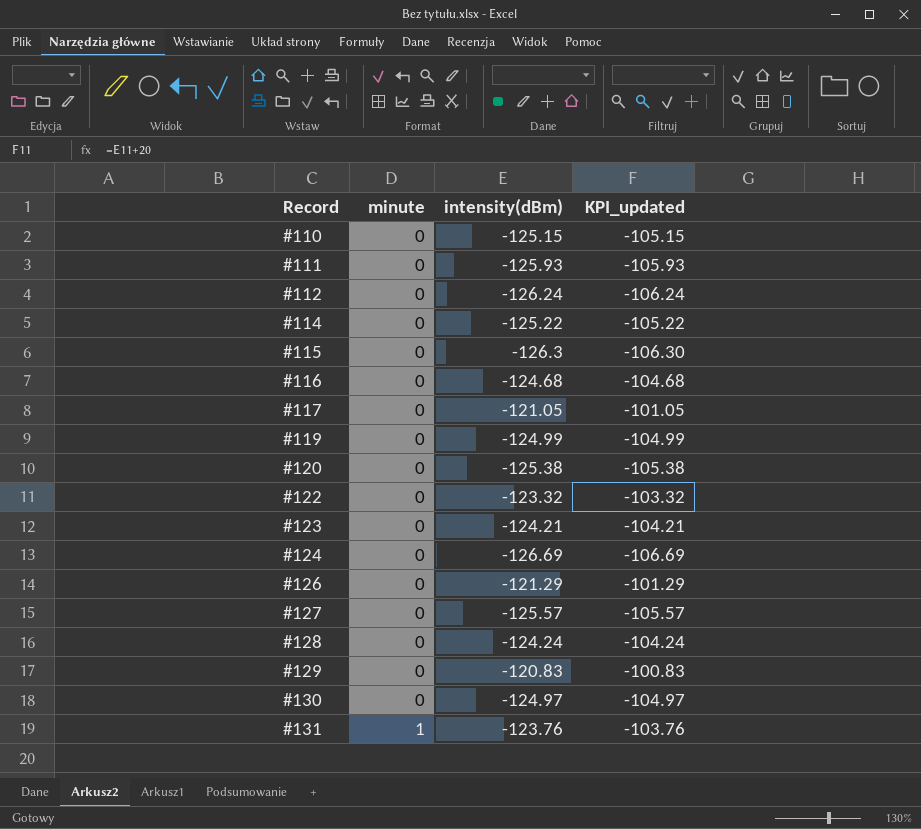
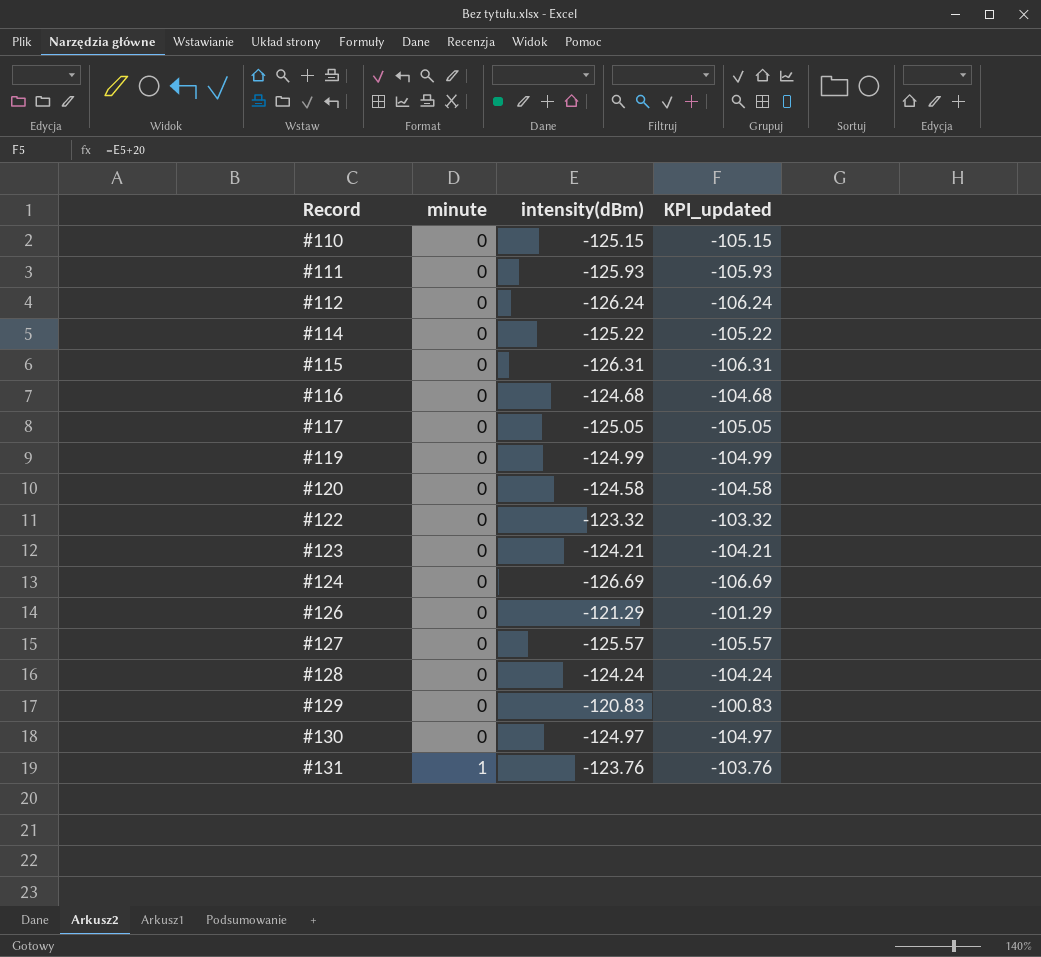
#115 | intensity(dBm): -126.3 -> -126.31
#115 | KPI_updated: -106.30 -> -106.31
#117 | intensity(dBm): -121.05 -> -125.05
#117 | KPI_updated: -101.05 -> -105.05
#120 | intensity(dBm): -125.38 -> -124.58
#120 | KPI_updated: -105.38 -> -104.58

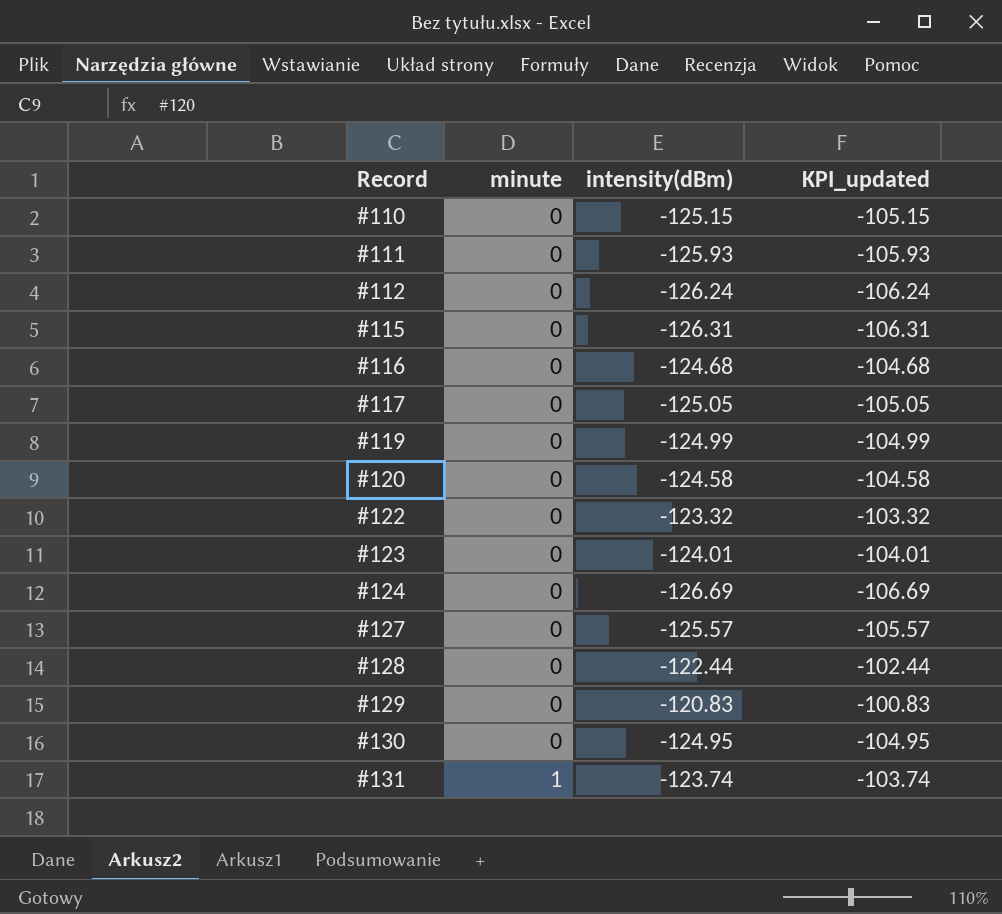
row #114: 0 | -125.22 | -105.22 -> none
row #126: 0 | -121.29 | -101.29 -> none
#123 | intensity(dBm): -124.21 -> -124.01
#123 | KPI_updated: -104.21 -> -104.01
#128 | intensity(dBm): -124.24 -> -122.44
#128 | KPI_updated: -104.24 -> -102.44
#130 | intensity(dBm): -124.97 -> -124.95
#130 | KPI_updated: -104.97 -> -104.95
#131 | intensity(dBm): -123.76 -> -123.74
#131 | KPI_updated: -103.76 -> -103.74

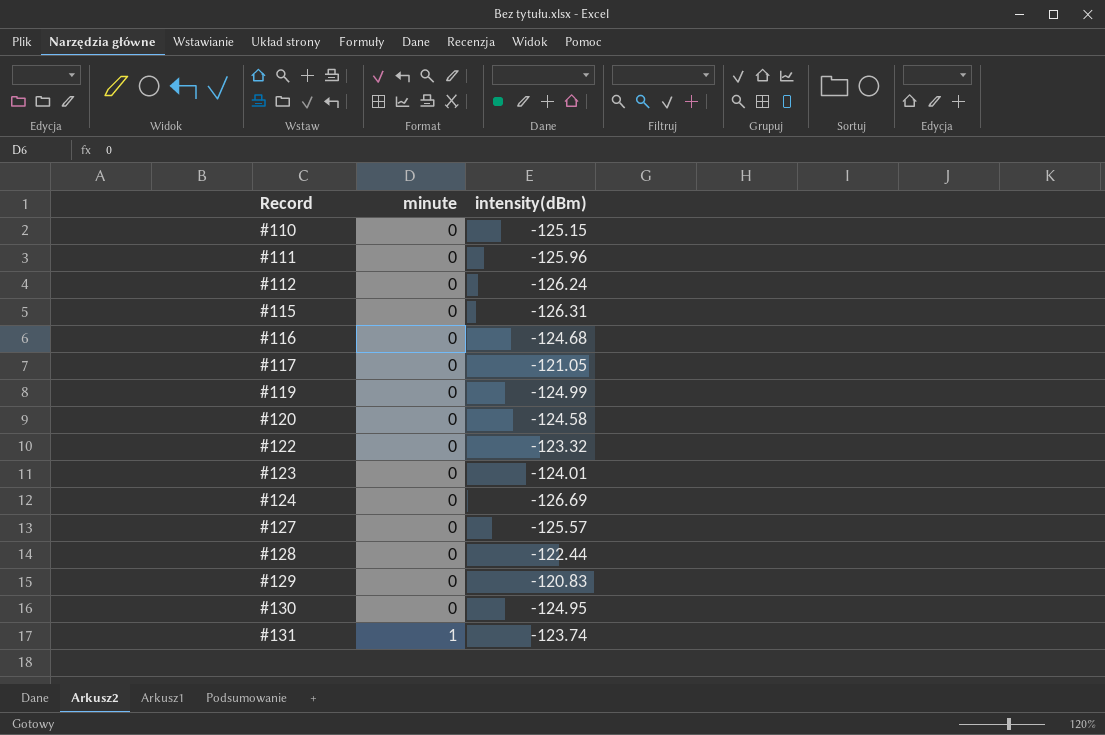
column KPI_updated | formula: [intensity(dBm)] + 20 -> none
#111 | intensity(dBm): -125.93 -> -125.96
#117 | intensity(dBm): -125.05 -> -121.05

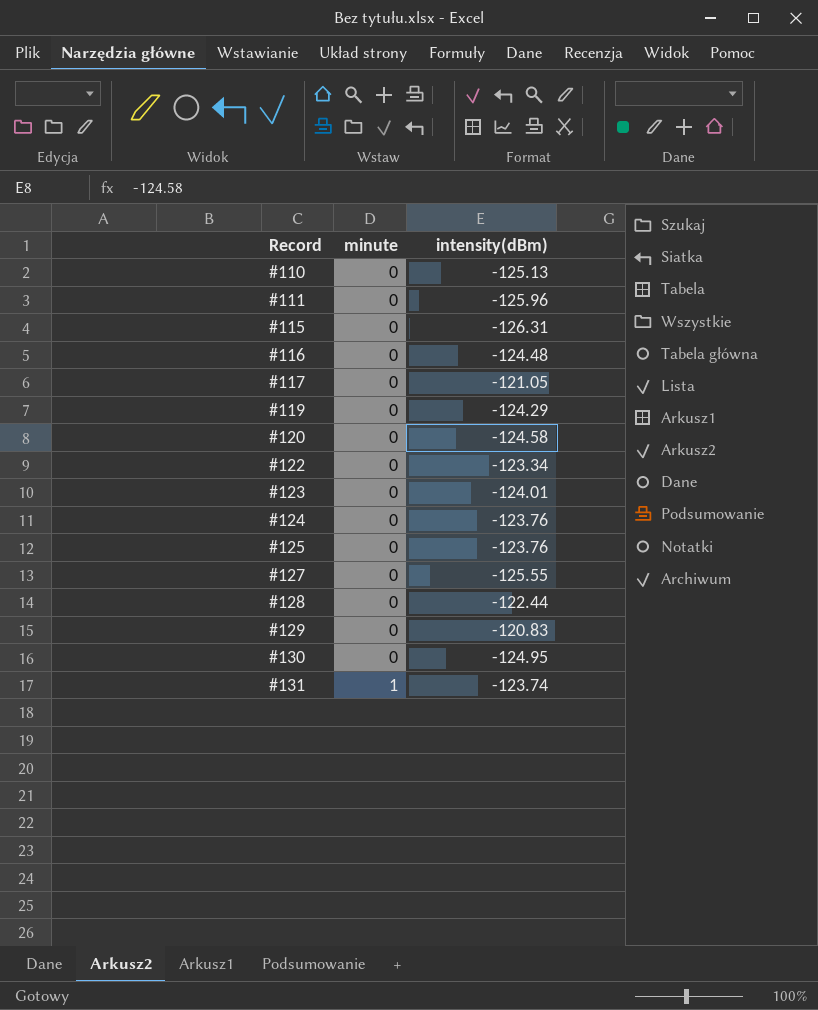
row #112: 0 | -126.24 -> none
#110 | intensity(dBm): -125.15 -> -125.13
#116 | intensity(dBm): -124.68 -> -124.48
#119 | intensity(dBm): -124.99 -> -124.29
#122 | intensity(dBm): -123.32 -> -123.34
#124 | intensity(dBm): -126.69 -> -123.76
row #125: none -> 0 | -123.76
#127 | intensity(dBm): -125.57 -> -125.55

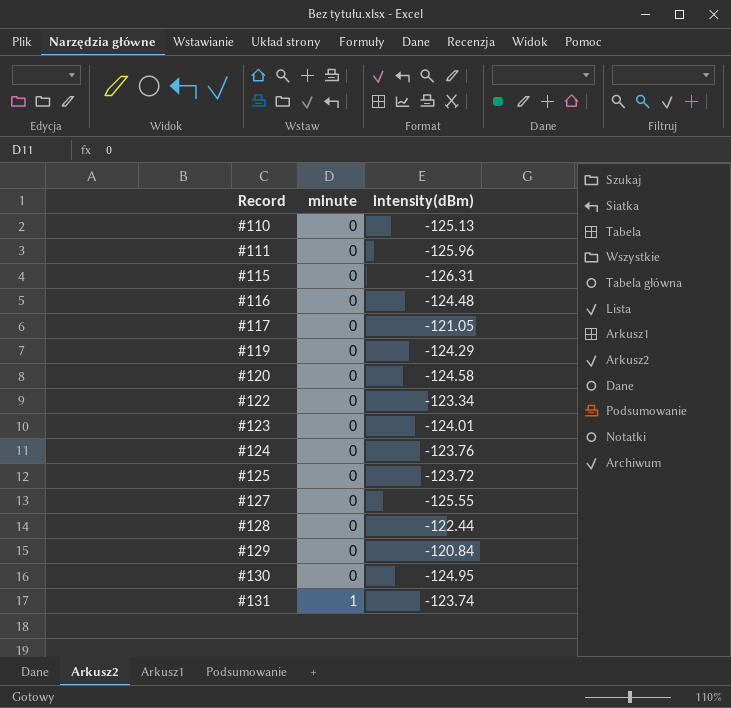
#125 | intensity(dBm): -123.76 -> -123.72
#129 | intensity(dBm): -120.83 -> -120.84

